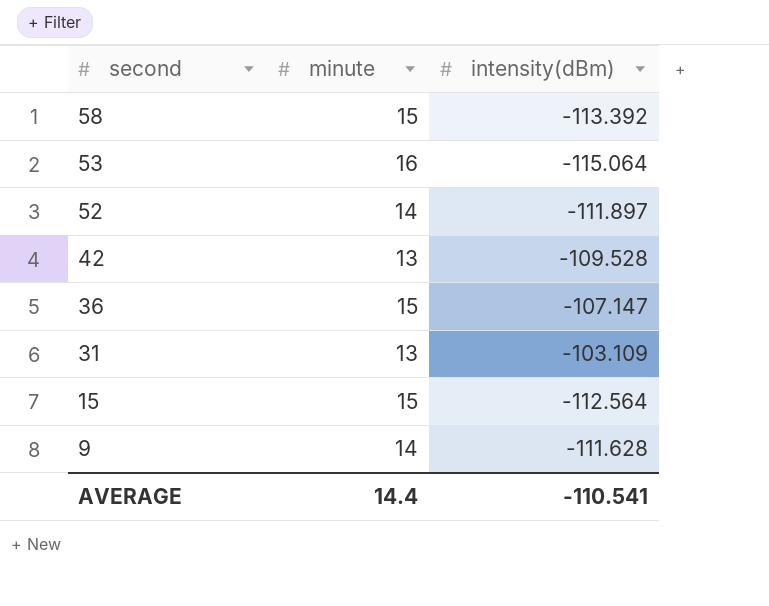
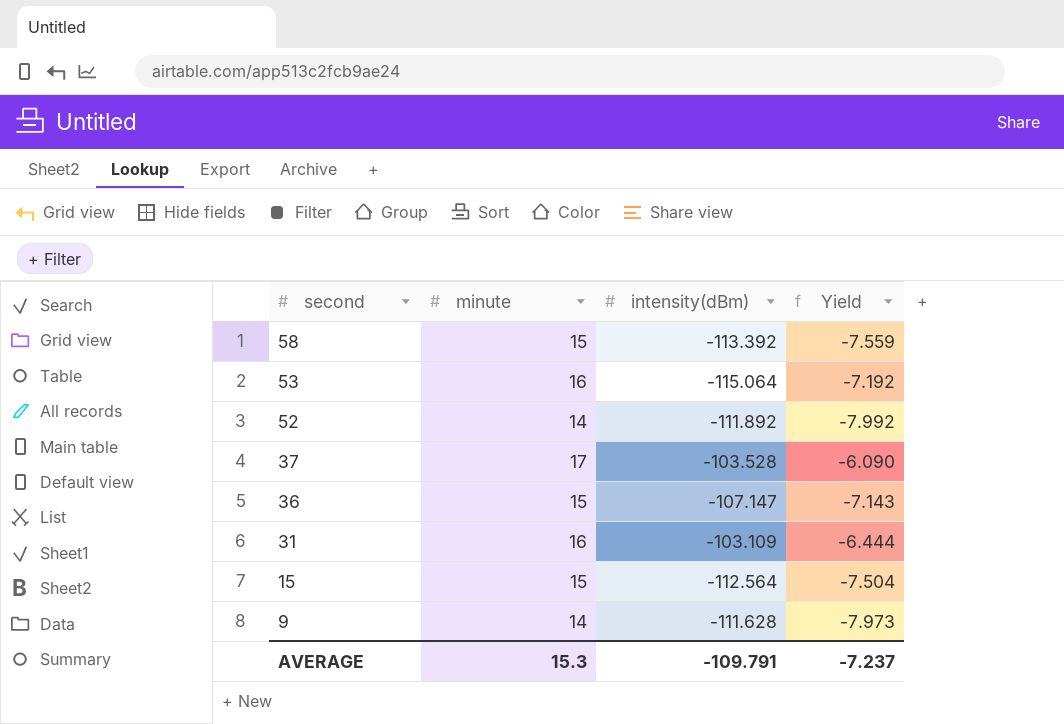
column Yield | formula: none -> [intensity(dBm)] / [minute]
row 42: 13 | -109.528 -> none
52 | intensity(dBm): -111.897 -> -111.892
row 37: none -> 17 | -103.528 | -6.090
31 | minute: 13 -> 16
AVERAGE | minute: 14.4 -> 15.3
AVERAGE | intensity(dBm): -110.541 -> -109.791

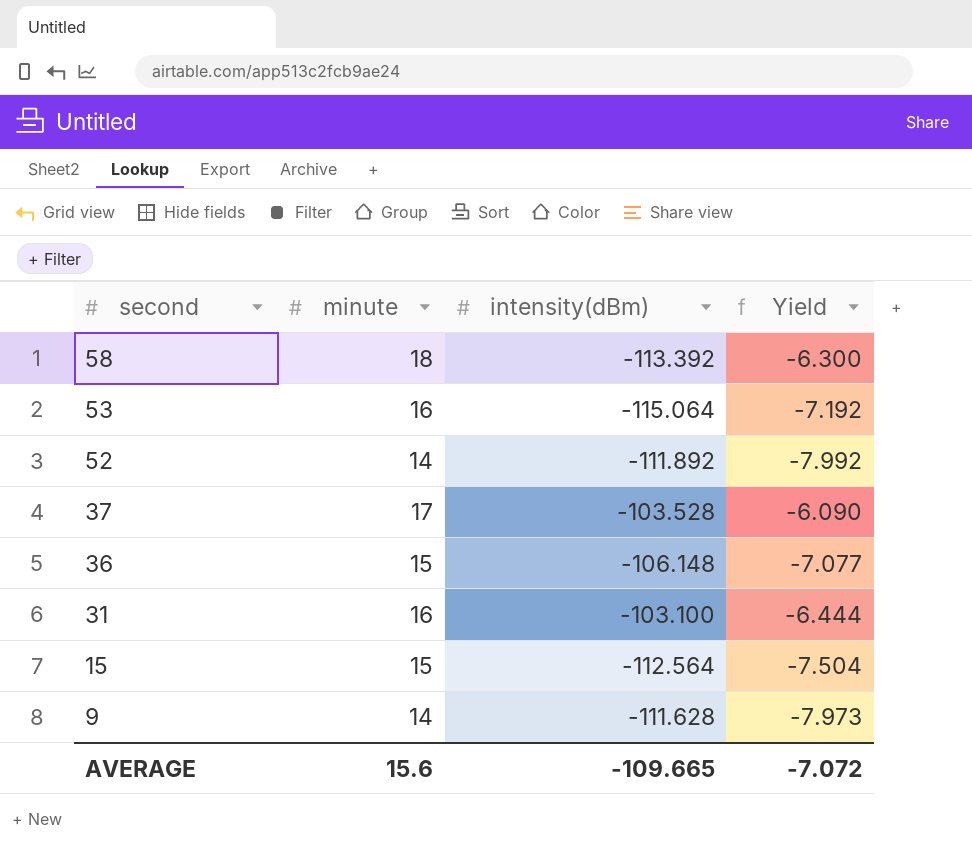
58 | minute: 15 -> 18
58 | Yield: -7.559 -> -6.300
36 | intensity(dBm): -107.147 -> -106.148
36 | Yield: -7.143 -> -7.077
31 | intensity(dBm): -103.109 -> -103.100
AVERAGE | minute: 15.3 -> 15.6
AVERAGE | intensity(dBm): -109.791 -> -109.665
AVERAGE | Yield: -7.237 -> -7.072

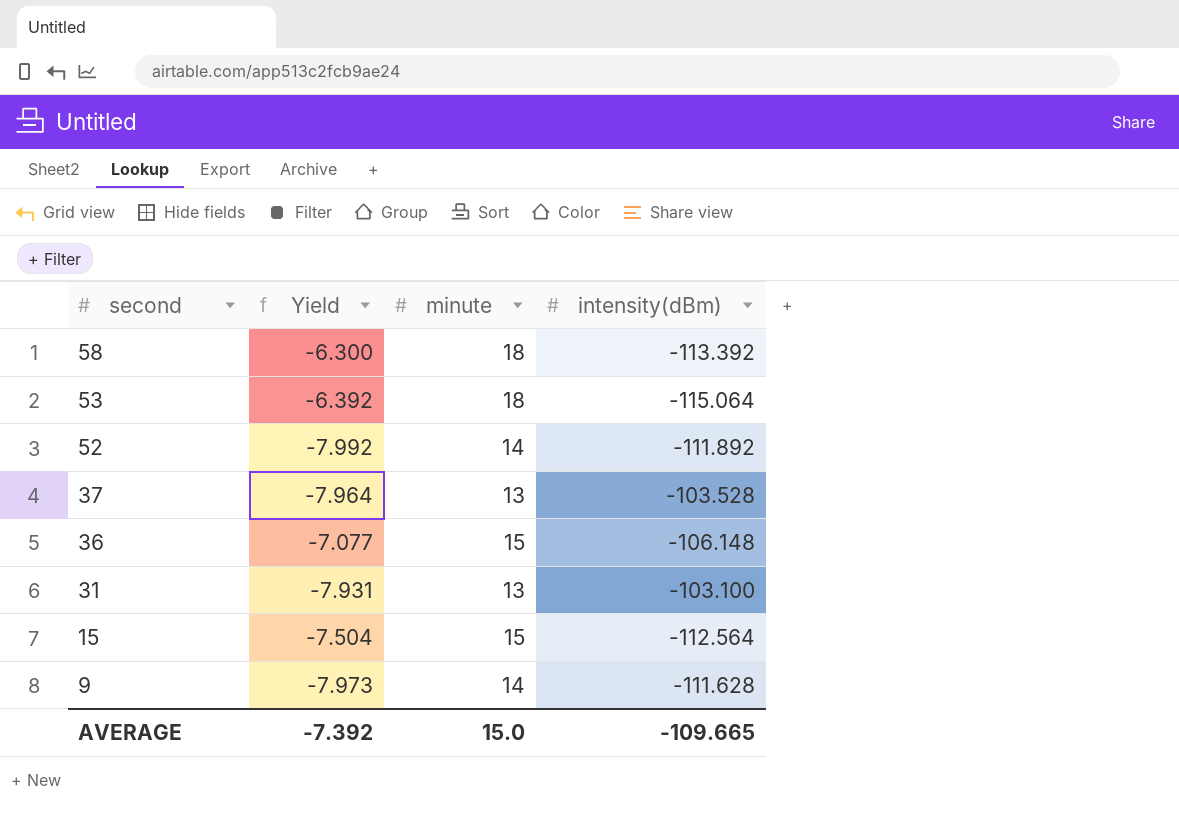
column Yield | position: 4 -> 2
53 | Yield: -7.192 -> -6.392
53 | minute: 16 -> 18
37 | Yield: -6.090 -> -7.964
37 | minute: 17 -> 13
31 | Yield: -6.444 -> -7.931
31 | minute: 16 -> 13
AVERAGE | Yield: -7.072 -> -7.392
AVERAGE | minute: 15.6 -> 15.0

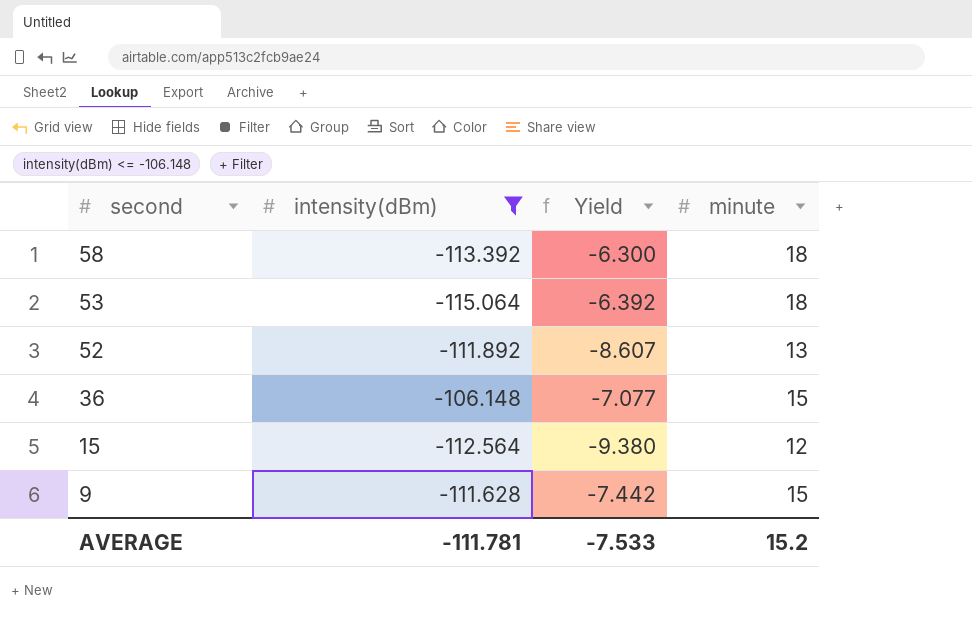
filter: none -> intensity(dBm) <= -106.148
column intensity(dBm) | position: 4 -> 2
52 | Yield: -7.992 -> -8.607
52 | minute: 14 -> 13
15 | Yield: -7.504 -> -9.380
15 | minute: 15 -> 12
9 | Yield: -7.973 -> -7.442
9 | minute: 14 -> 15
AVERAGE | intensity(dBm): -109.665 -> -111.781
AVERAGE | Yield: -7.392 -> -7.533
AVERAGE | minute: 15.0 -> 15.2

